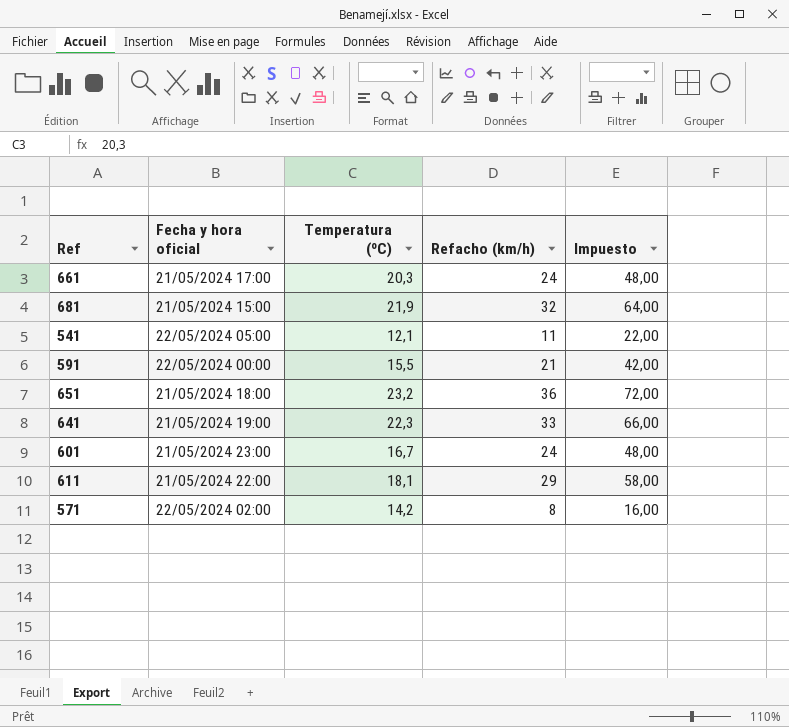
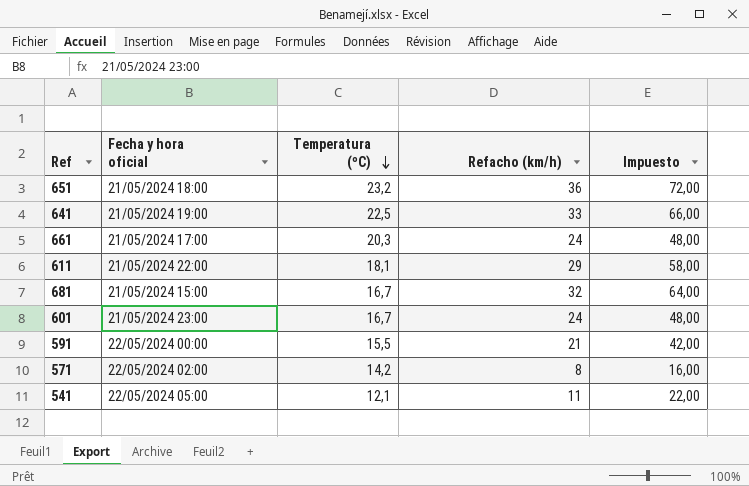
row order: none -> Temperatura (ºC) descending
641 | Temperatura (ºC): 22,3 -> 22,5
681 | Temperatura (ºC): 21,9 -> 16,7

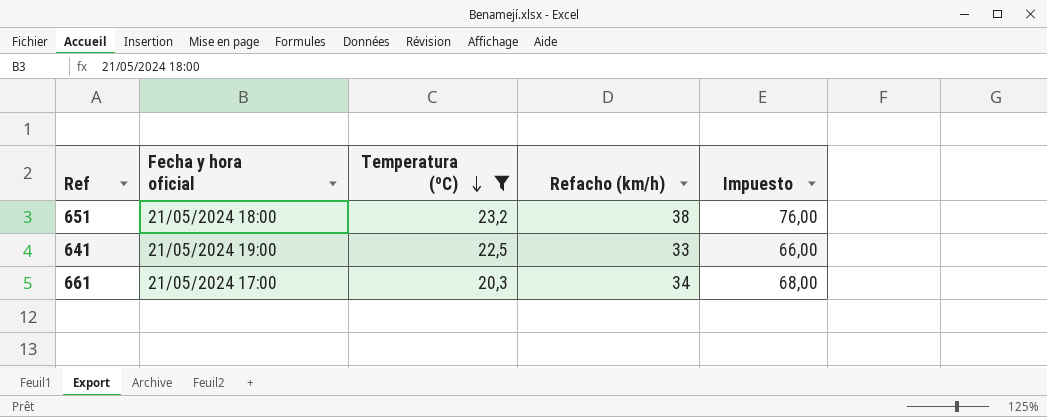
filter: none -> Temperatura (ºC) >= 20,3
651 | Refacho (km/h): 36 -> 38
651 | Impuesto: 72,00 -> 76,00
661 | Refacho (km/h): 24 -> 34
661 | Impuesto: 48,00 -> 68,00

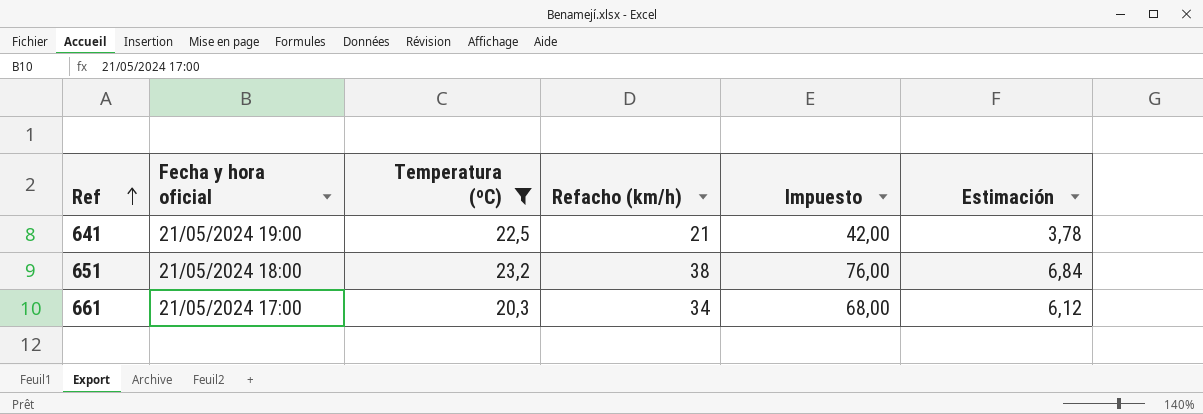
row order: Temperatura (ºC) descending -> Ref ascending
column Estimación | formula: none -> [Refacho (km/h)] * 0,18
641 | Refacho (km/h): 33 -> 21
641 | Impuesto: 66,00 -> 42,00

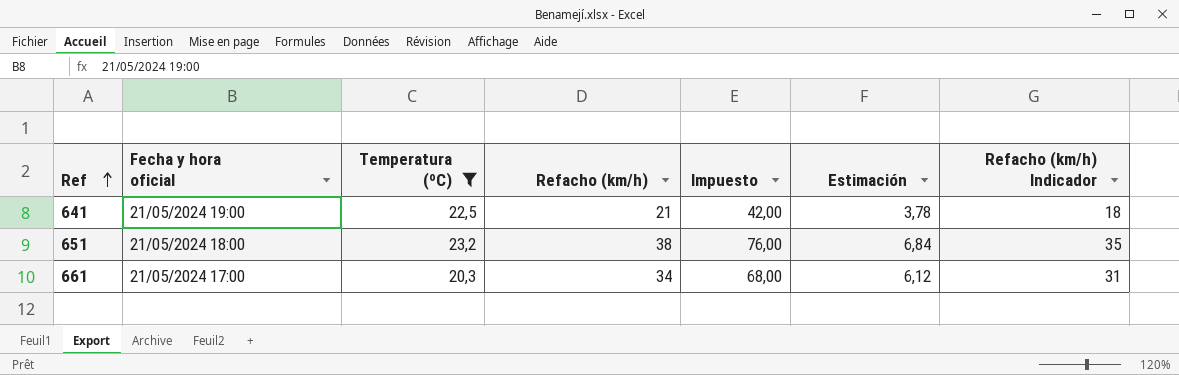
column Refacho (km/h) Indicador | formula: none -> [Refacho (km/h)] - 3

